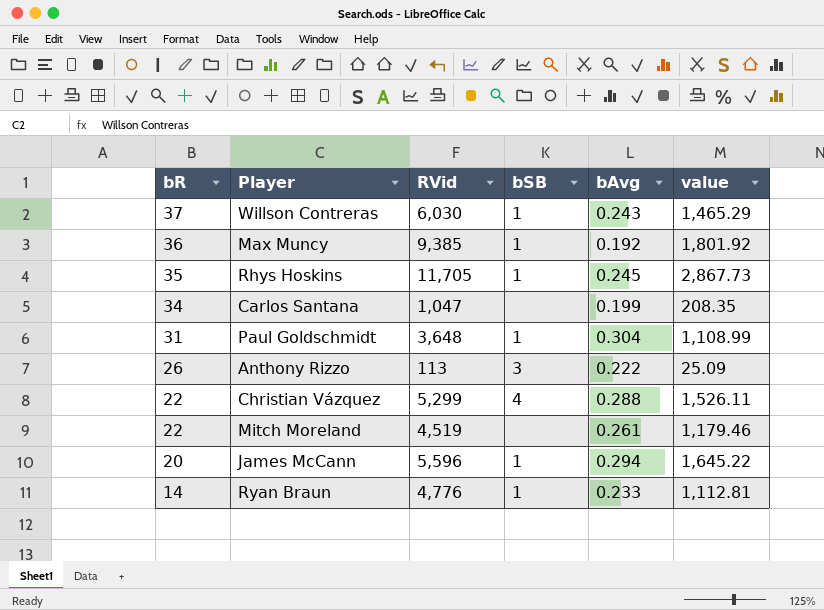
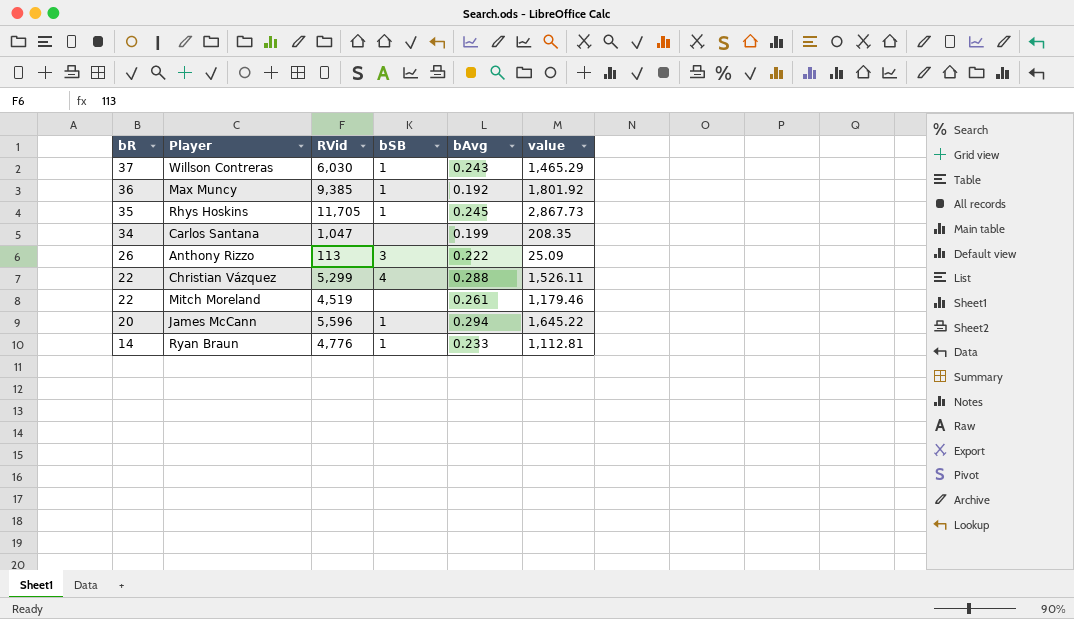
row Paul Goldschmidt: 31 | 3,648 | 1 | 0.304 | 1,108.99 -> none

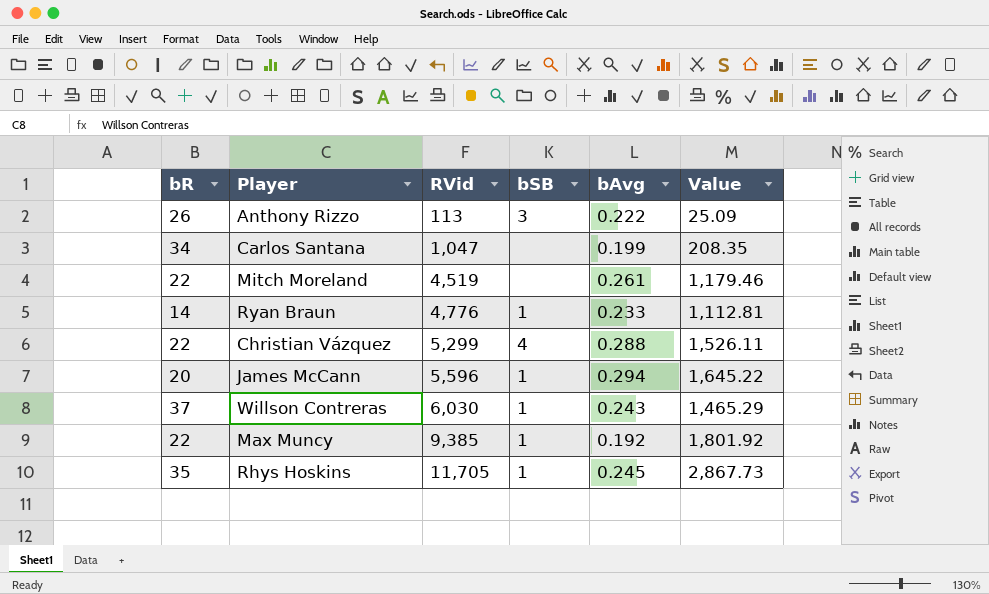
row order: bR descending -> RVid ascending
column name: value -> Value
Max Muncy | bR: 36 -> 22

